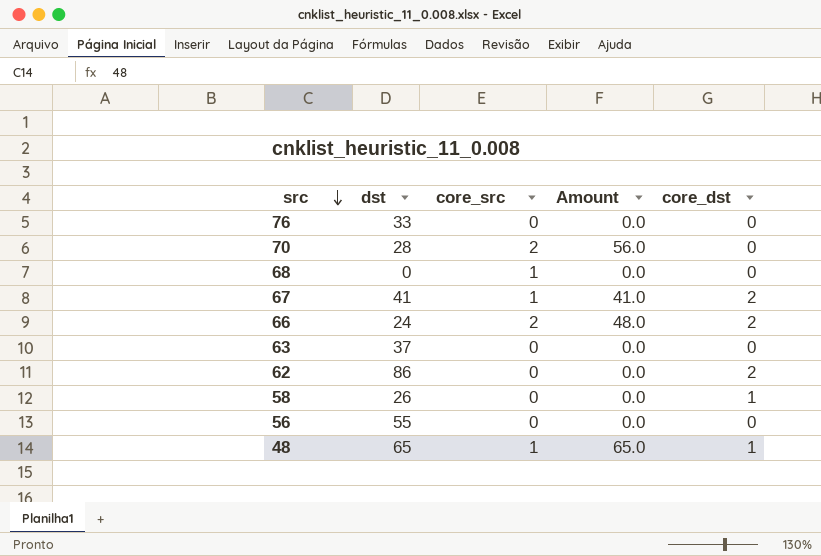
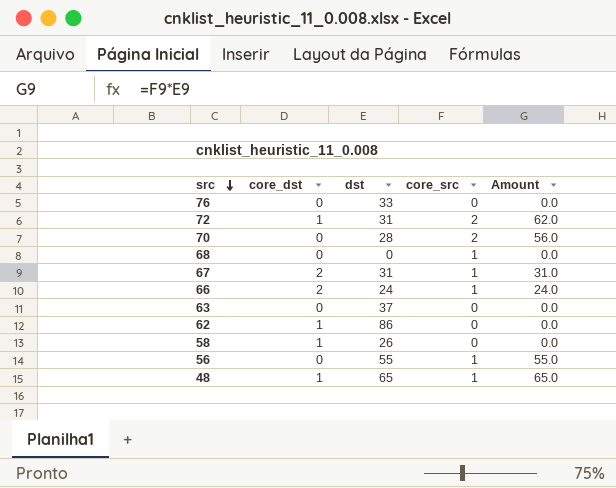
column core_dst | position: 5 -> 2
row 72: none -> 1 | 31 | 2 | 62.0
67 | dst: 41 -> 31
67 | Amount: 41.0 -> 31.0
66 | core_src: 2 -> 1
66 | Amount: 48.0 -> 24.0
62 | core_dst: 2 -> 1
56 | core_src: 0 -> 1
56 | Amount: 0.0 -> 55.0

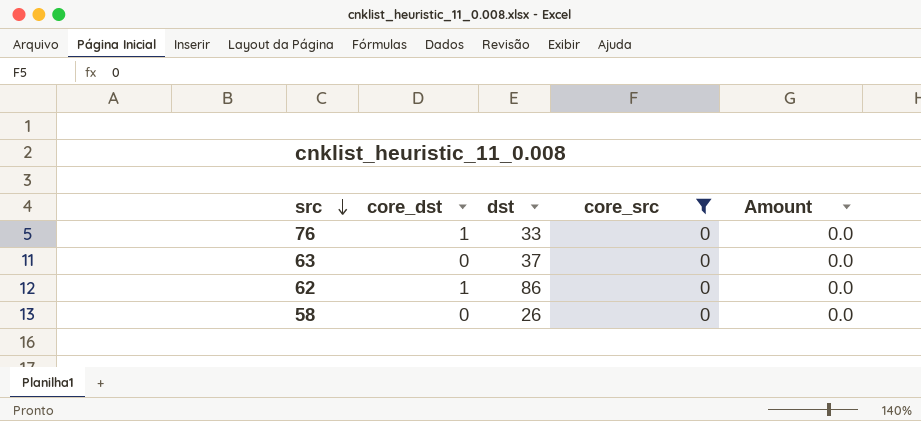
filter: none -> core_src = 0
76 | core_dst: 0 -> 1
58 | core_dst: 1 -> 0

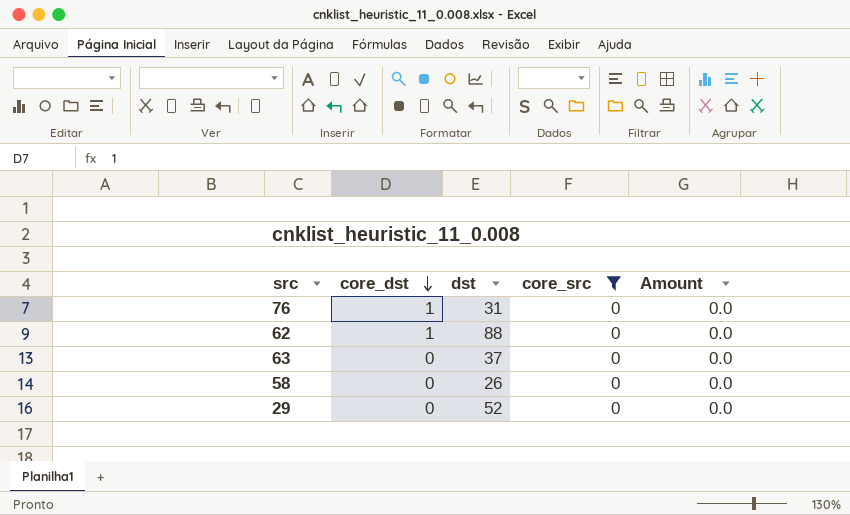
row order: src descending -> core_dst descending
76 | dst: 33 -> 31
62 | dst: 86 -> 88
row 29: none -> 0 | 52 | 0 | 0.0

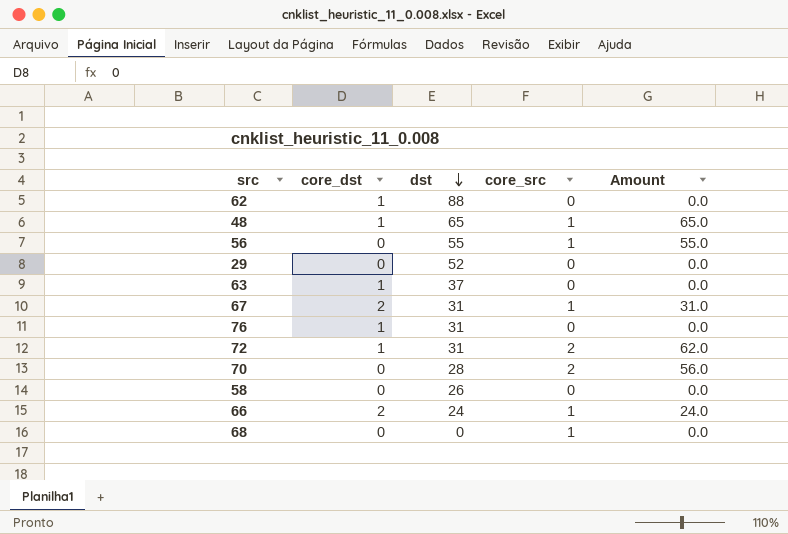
filter: core_src = 0 -> none
row order: core_dst descending -> dst descending
63 | core_dst: 0 -> 1

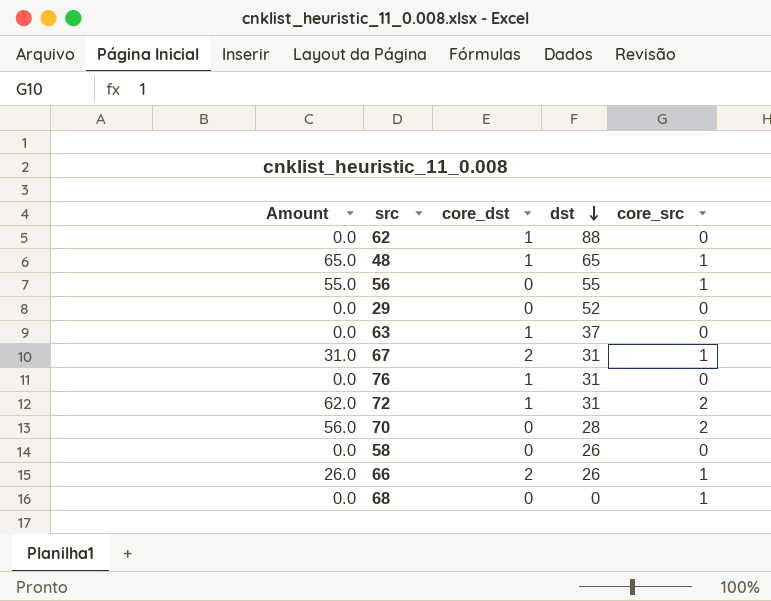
column Amount | position: 5 -> 1
66 | Amount: 24.0 -> 26.0
66 | dst: 24 -> 26

